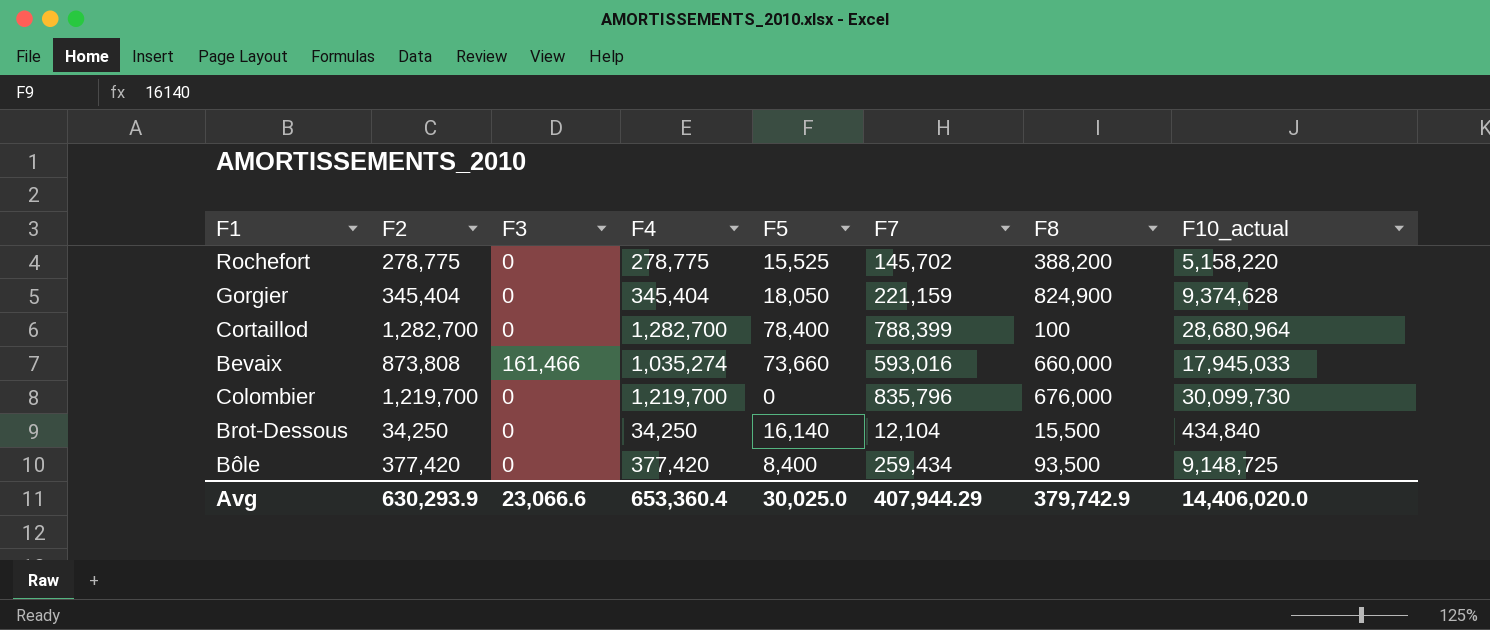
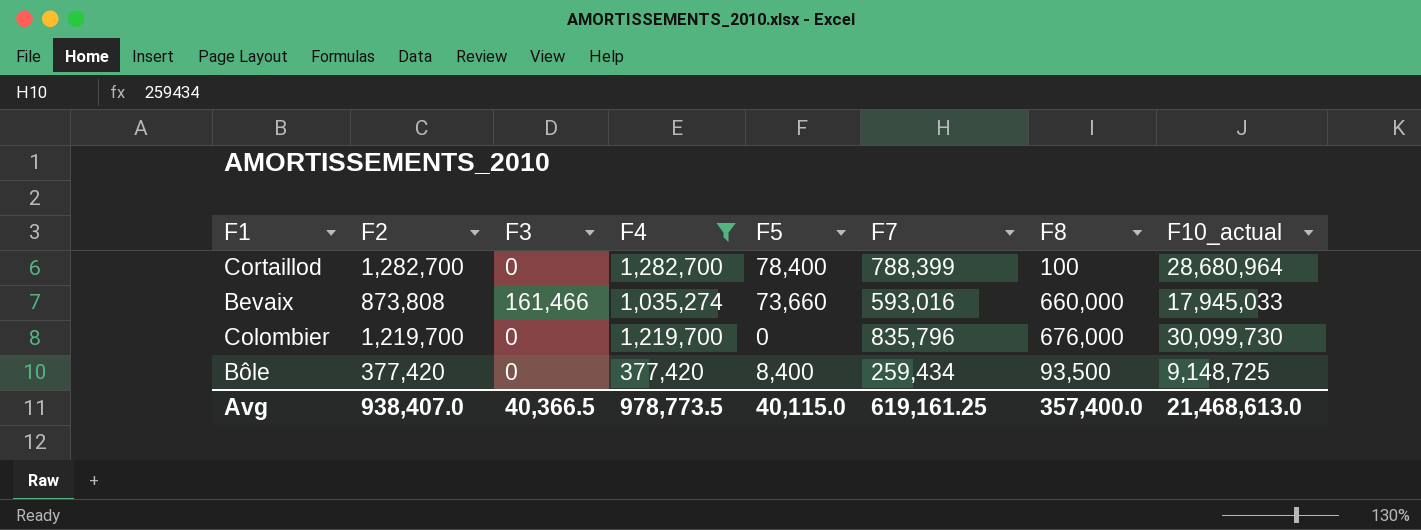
filter: none -> F4 >= 377,420
Avg | F2: 630,293.9 -> 938,407.0
Avg | F3: 23,066.6 -> 40,366.5
Avg | F4: 653,360.4 -> 978,773.5
Avg | F5: 30,025.0 -> 40,115.0
Avg | F7: 407,944.29 -> 619,161.25
Avg | F8: 379,742.9 -> 357,400.0
Avg | F10_actual: 14,406,020.0 -> 21,468,613.0

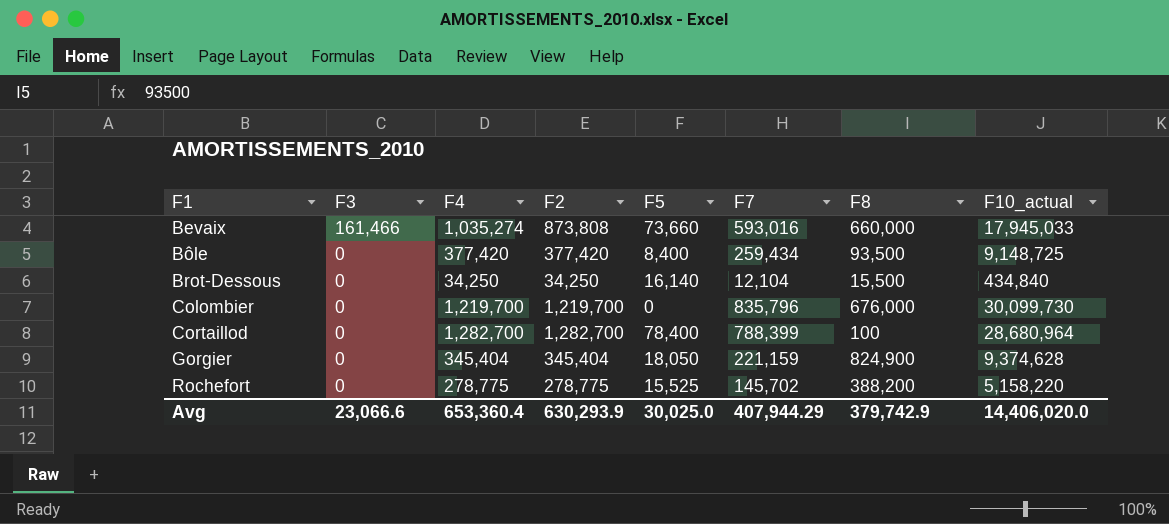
filter: F4 >= 377,420 -> none
row order: none -> F1 ascending
column F2 | position: 2 -> 4
Avg | F3: 40,366.5 -> 23,066.6
Avg | F4: 978,773.5 -> 653,360.4
Avg | F2: 938,407.0 -> 630,293.9
Avg | F5: 40,115.0 -> 30,025.0
Avg | F7: 619,161.25 -> 407,944.29
Avg | F8: 357,400.0 -> 379,742.9
Avg | F10_actual: 21,468,613.0 -> 14,406,020.0

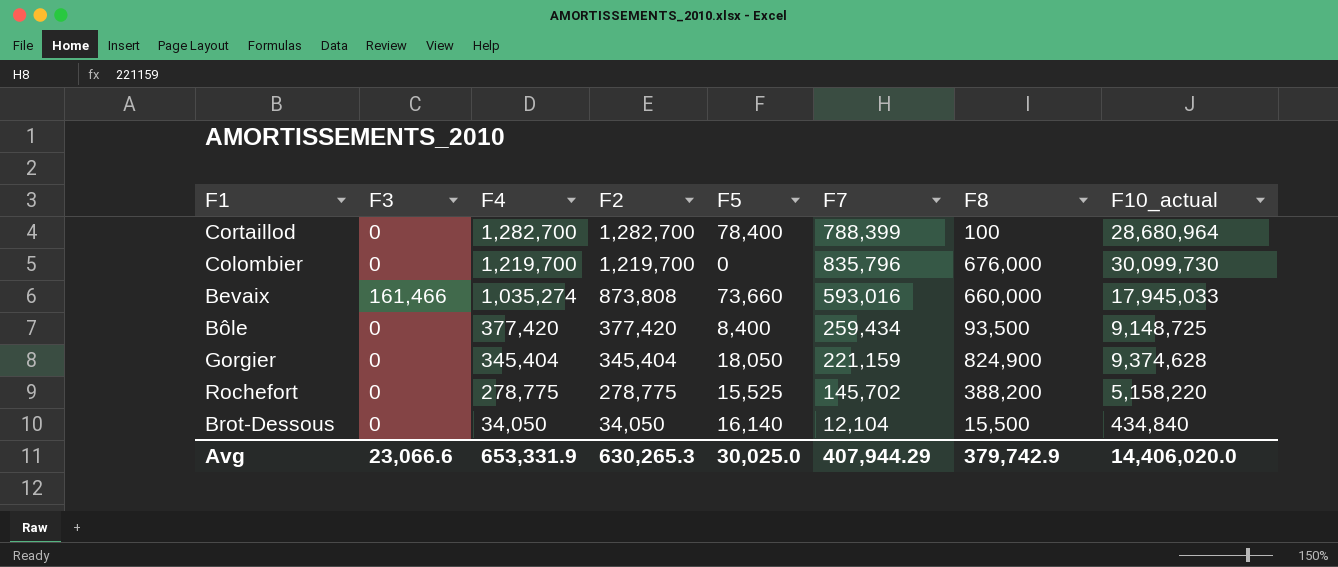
row order: F1 ascending -> F4 descending
Brot-Dessous | F4: 34,250 -> 34,050
Brot-Dessous | F2: 34,250 -> 34,050
Avg | F4: 653,360.4 -> 653,331.9
Avg | F2: 630,293.9 -> 630,265.3

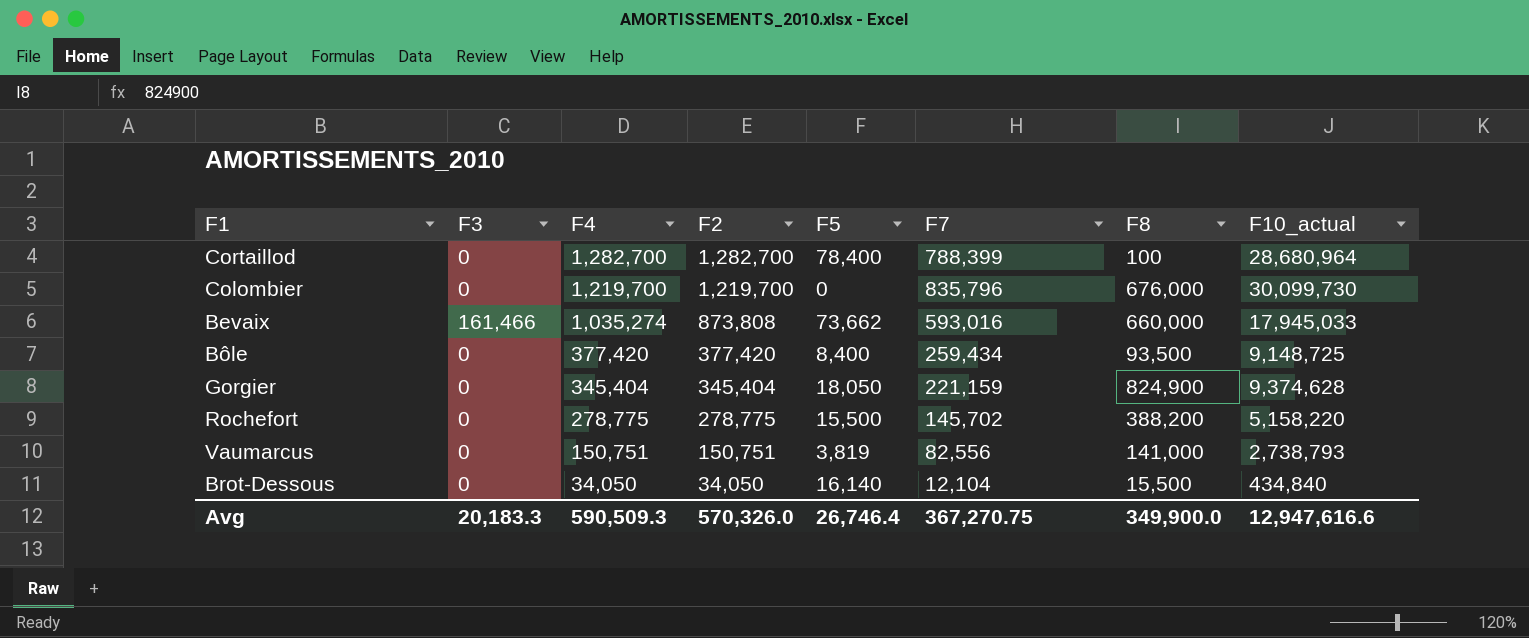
Bevaix | F5: 73,660 -> 73,662
Rochefort | F5: 15,525 -> 15,500
row Vaumarcus: none -> 0 | 150,751 | 150,751 | 3,819 | 82,556 | 141,000 | 2,738,793
Avg | F3: 23,066.6 -> 20,183.3
Avg | F4: 653,331.9 -> 590,509.3
Avg | F2: 630,265.3 -> 570,326.0
Avg | F5: 30,025.0 -> 26,746.4
Avg | F7: 407,944.29 -> 367,270.75
Avg | F8: 379,742.9 -> 349,900.0
Avg | F10_actual: 14,406,020.0 -> 12,947,616.6

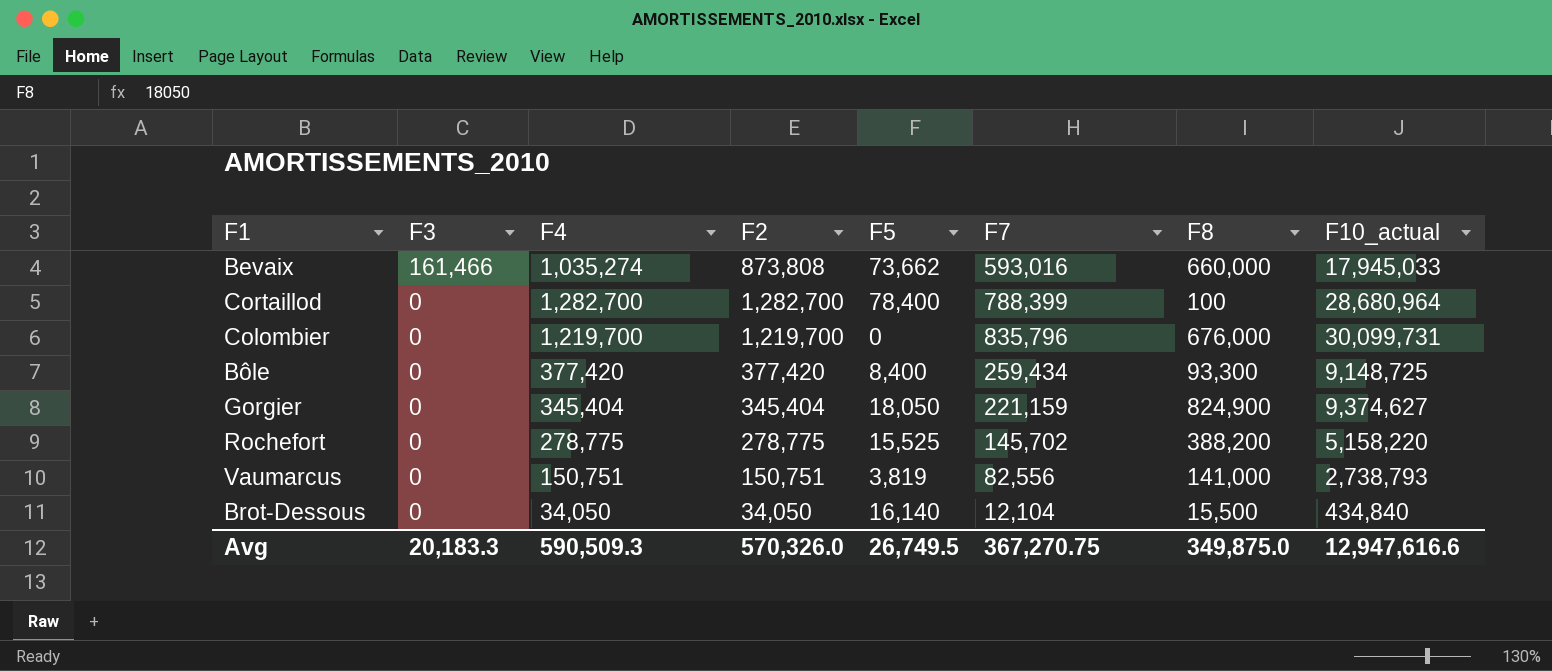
row order: F4 descending -> F3 descending
Colombier | F10_actual: 30,099,730 -> 30,099,731
Bôle | F8: 93,500 -> 93,300
Gorgier | F10_actual: 9,374,628 -> 9,374,627
Rochefort | F5: 15,500 -> 15,525
Avg | F5: 26,746.4 -> 26,749.5
Avg | F8: 349,900.0 -> 349,875.0

